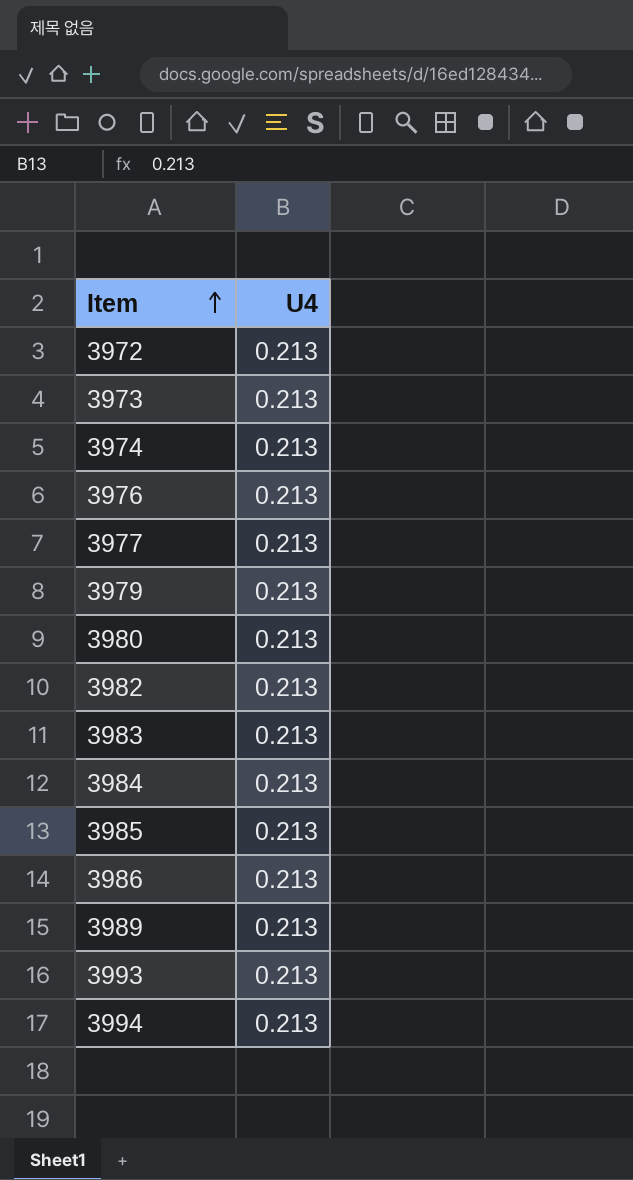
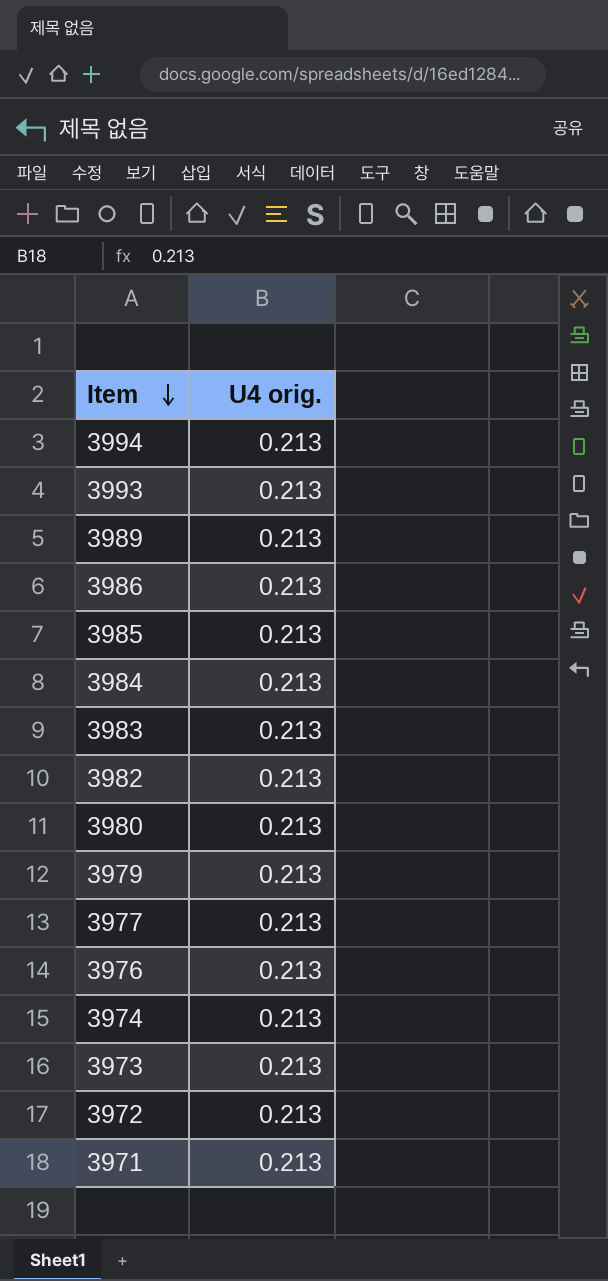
row order: Item ascending -> Item descending
column name: U4 -> U4 orig.
row 3971: none -> 0.213

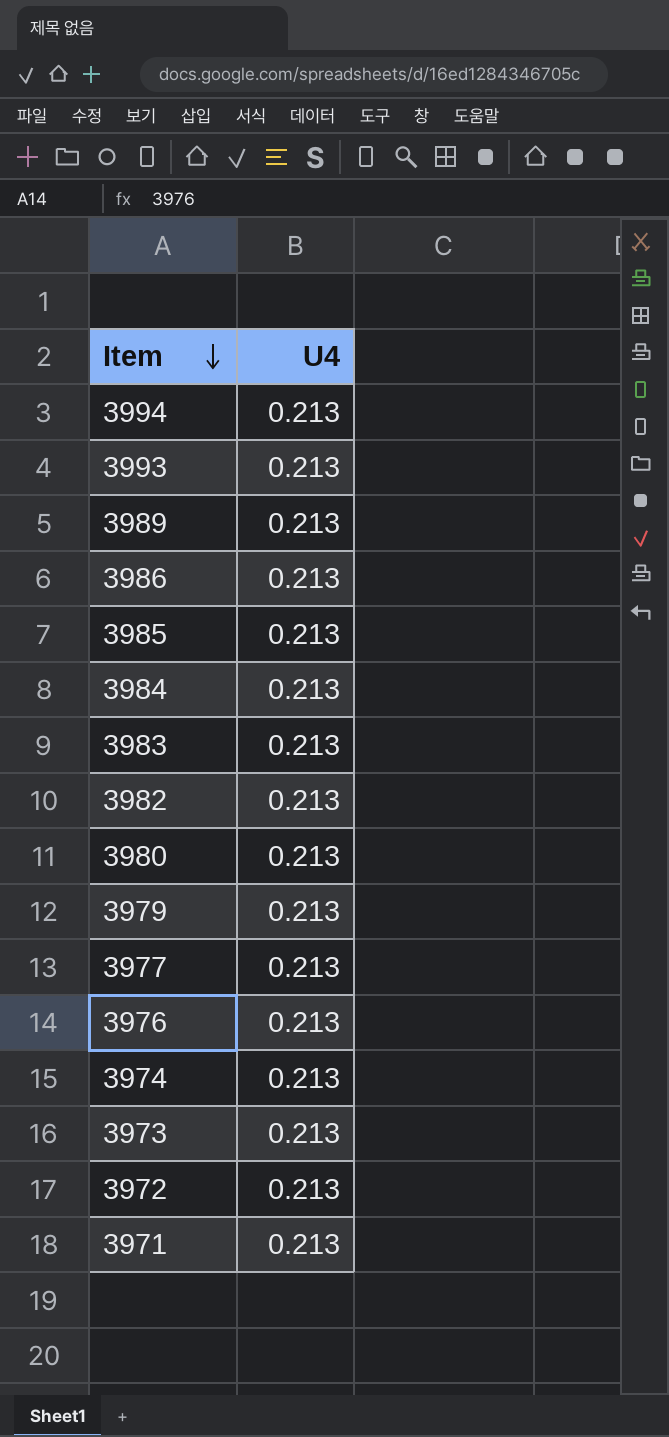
column name: U4 orig. -> U4

